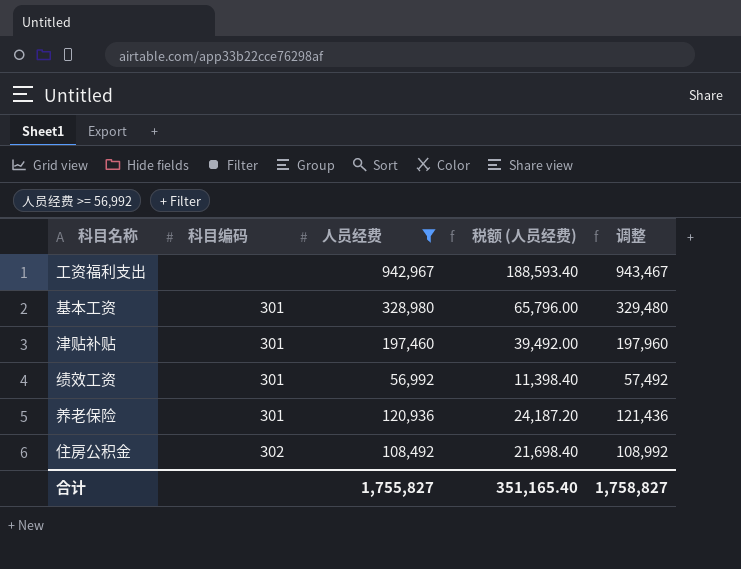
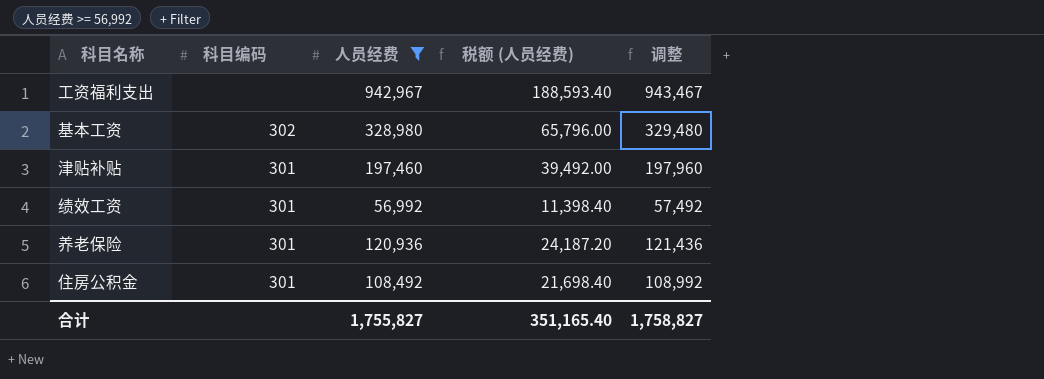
基本工资 | 科目编码: 301 -> 302
住房公积金 | 科目编码: 302 -> 301

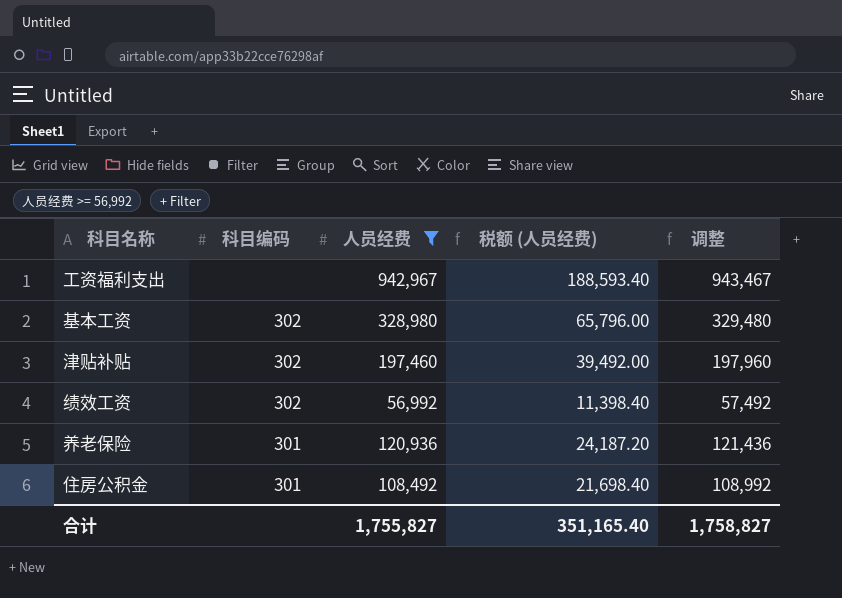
津贴补贴 | 科目编码: 301 -> 302
绩效工资 | 科目编码: 301 -> 302

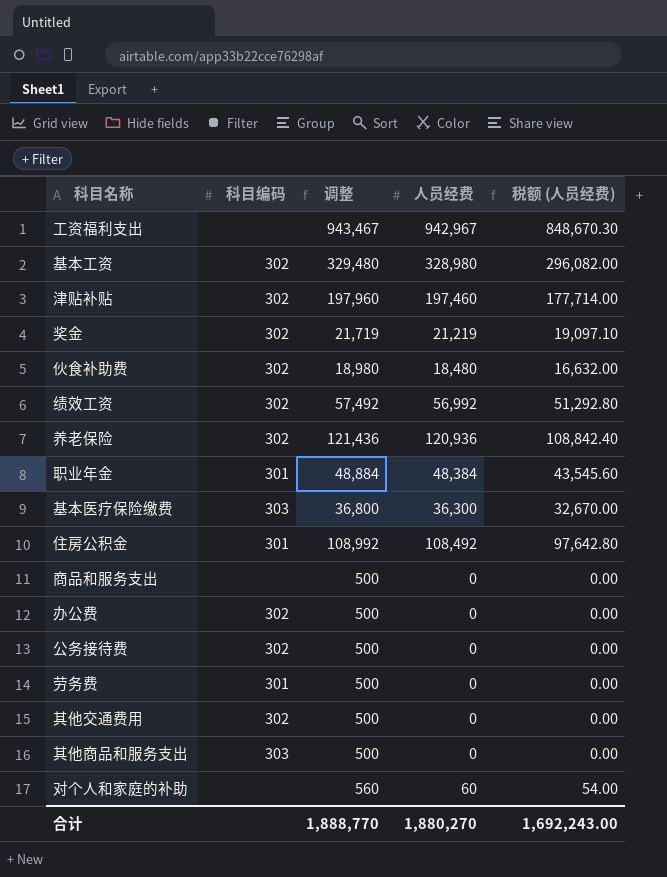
filter: 人员经费 >= 56,992 -> none
column 调整 | position: 5 -> 3
column 税额 (人员经费) | formula: [人员经费] * 0.2 -> [人员经费] * 0.9
养老保险 | 科目编码: 301 -> 302
合计 | 调整: 1,758,827 -> 1,888,770
合计 | 人员经费: 1,755,827 -> 1,880,270
合计 | 税额 (人员经费): 351,165.40 -> 1,692,243.00

